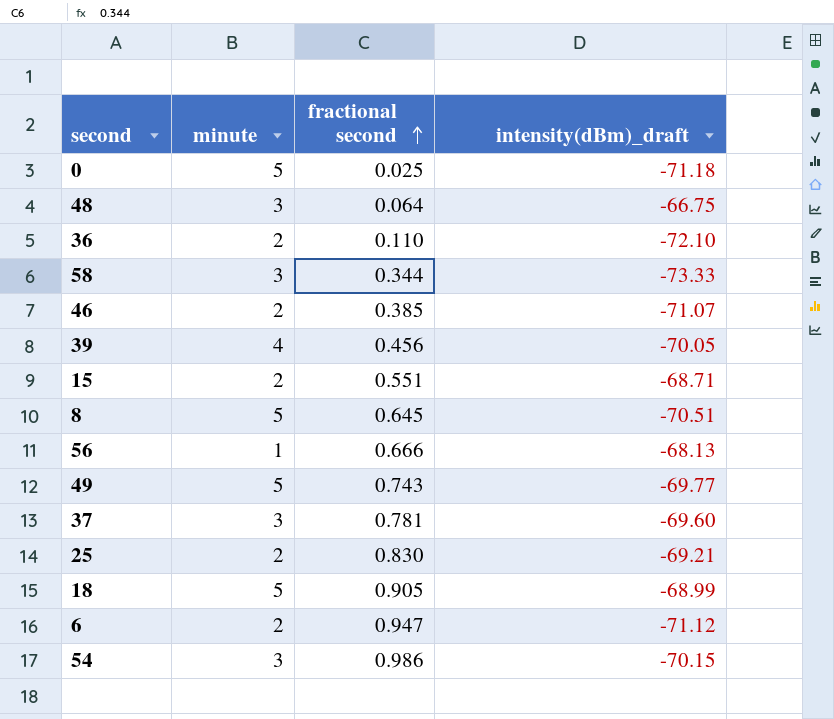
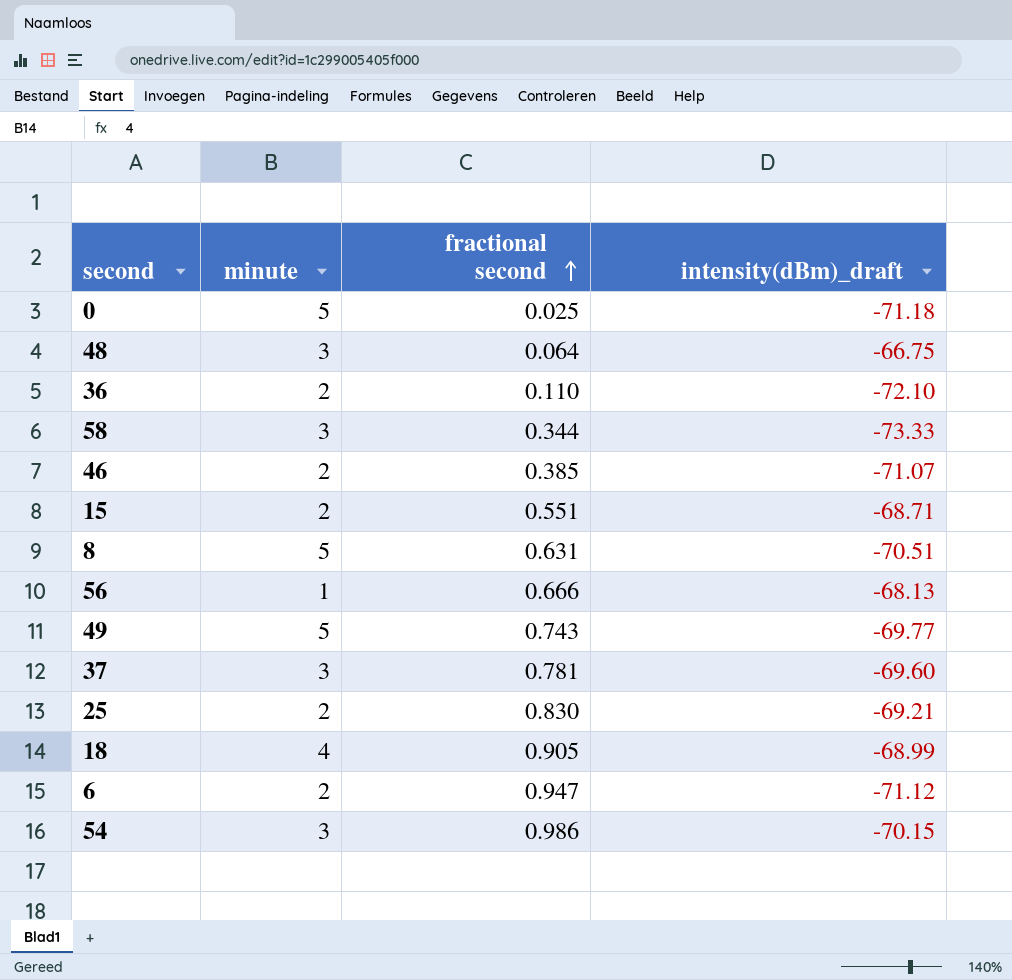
row 39: 4 | 0.456 | -70.05 -> none
8 | fractional second: 0.645 -> 0.631
18 | minute: 5 -> 4

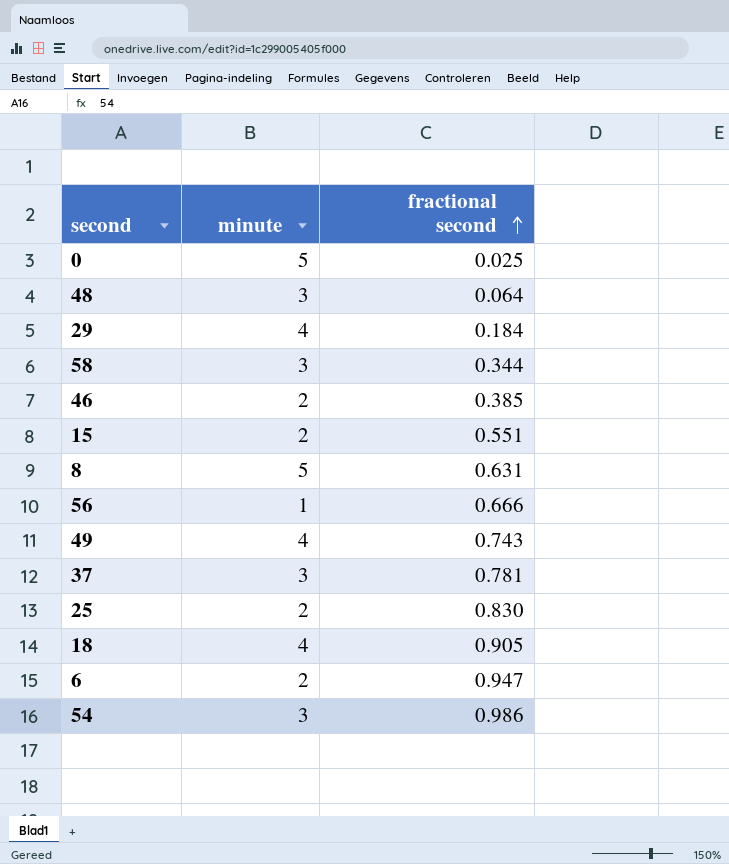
column intensity(dBm)_draft | position: 4 -> none
row 36: 2 | 0.110 | -72.10 -> none
row 29: none -> 4 | 0.184
49 | minute: 5 -> 4

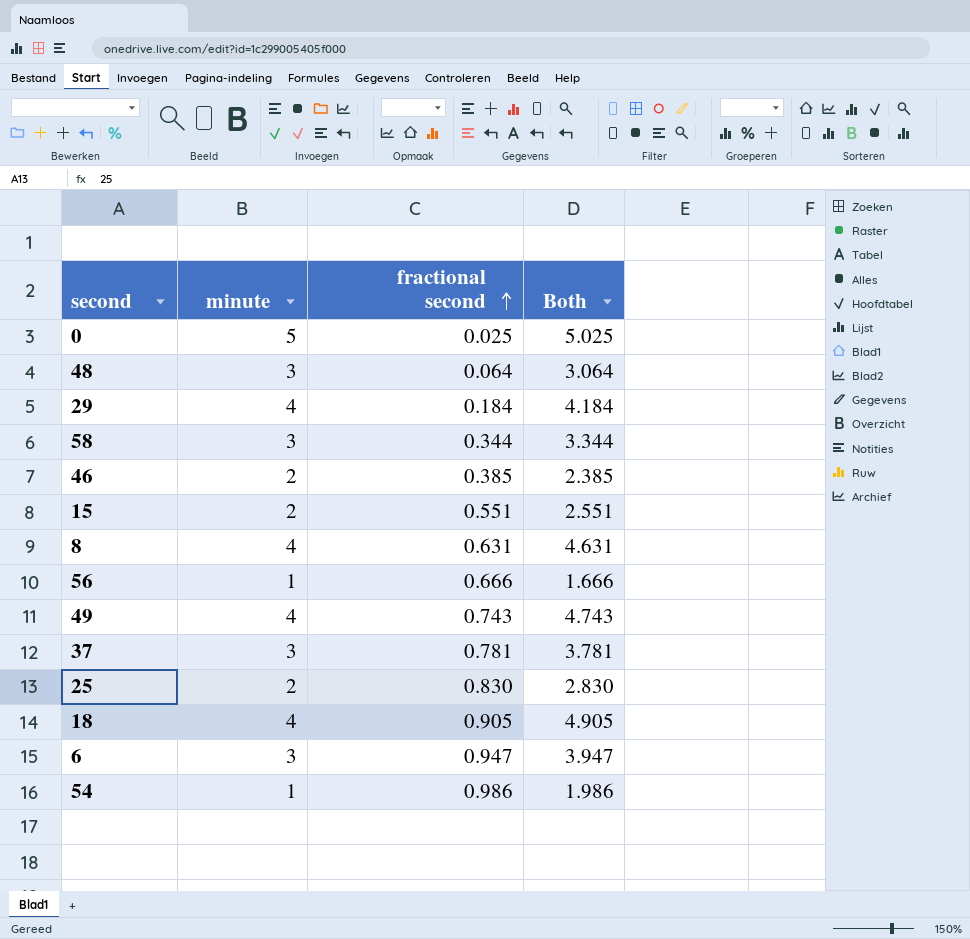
column Both | formula: none -> [minute] + [fractional second]
8 | minute: 5 -> 4
6 | minute: 2 -> 3
54 | minute: 3 -> 1

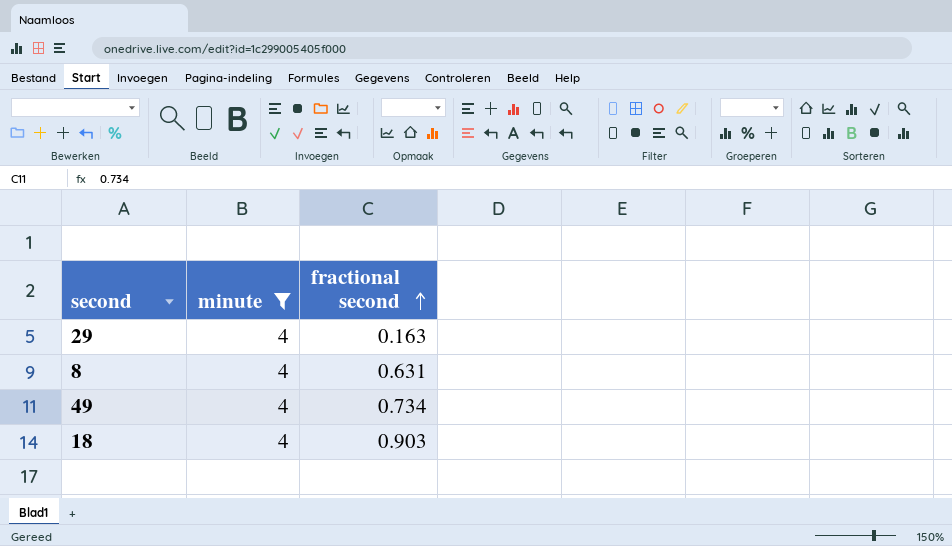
filter: none -> minute = 4
column Both | formula: [minute] + [fractional second] -> none
29 | fractional second: 0.184 -> 0.163
49 | fractional second: 0.743 -> 0.734
18 | fractional second: 0.905 -> 0.903

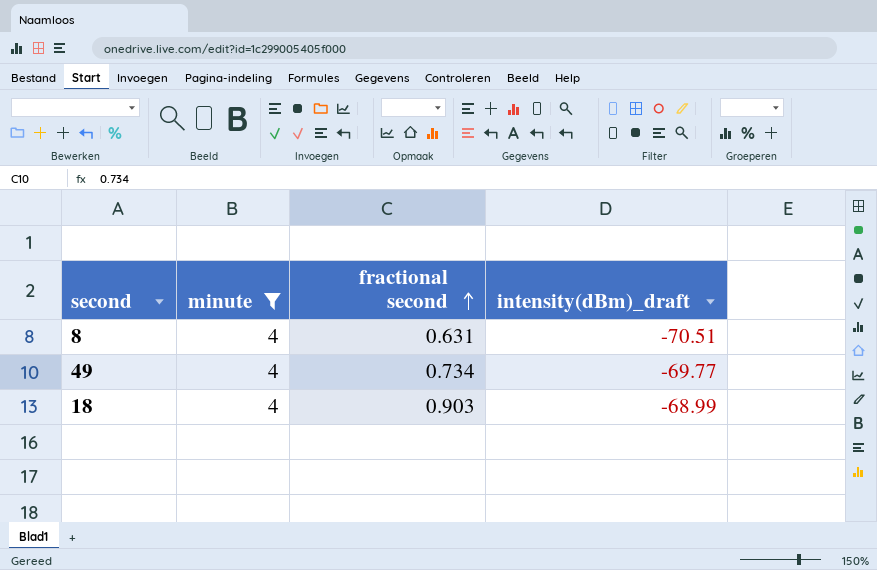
column intensity(dBm)_draft | position: none -> 4
row 29: 4 | 0.163 -> none

